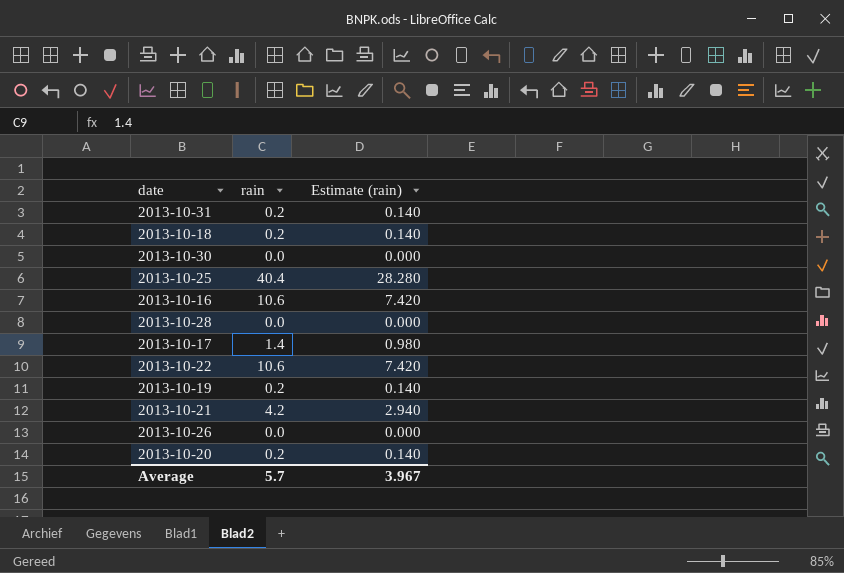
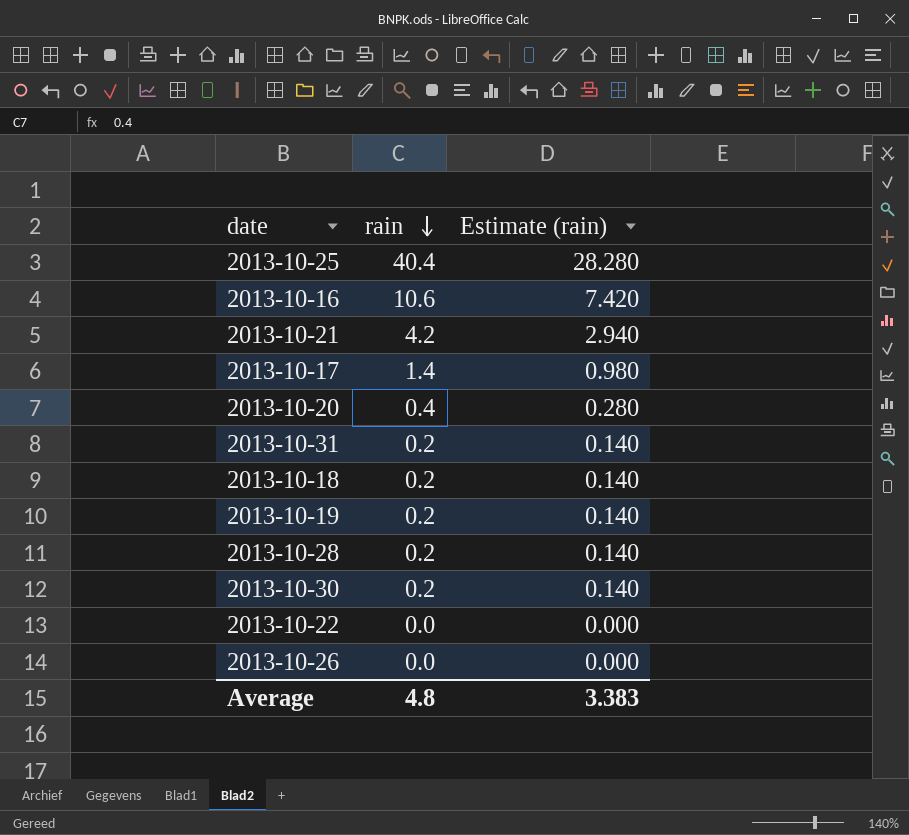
row order: none -> rain descending
2013-10-20 | rain: 0.2 -> 0.4
2013-10-20 | Estimate (rain): 0.140 -> 0.280
2013-10-28 | rain: 0.0 -> 0.2
2013-10-28 | Estimate (rain): 0.000 -> 0.140
2013-10-30 | rain: 0.0 -> 0.2
2013-10-30 | Estimate (rain): 0.000 -> 0.140
2013-10-22 | rain: 10.6 -> 0.0
2013-10-22 | Estimate (rain): 7.420 -> 0.000
Average | rain: 5.7 -> 4.8
Average | Estimate (rain): 3.967 -> 3.383

